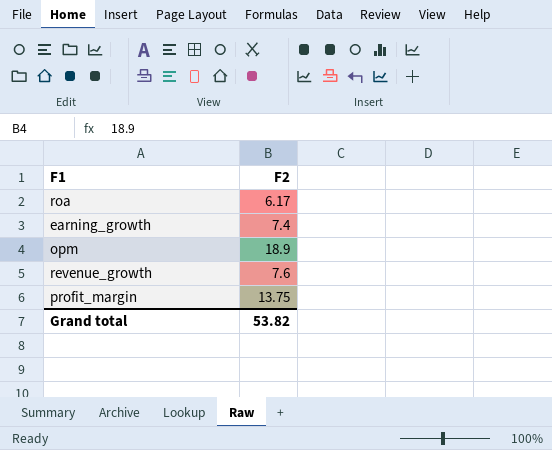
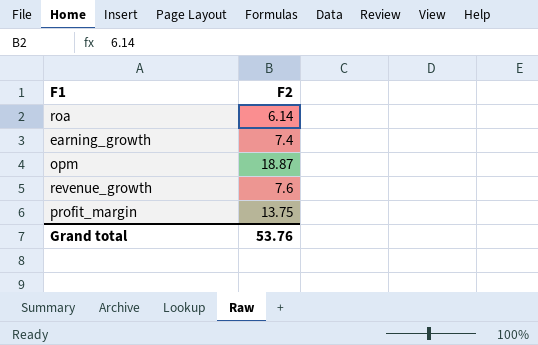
roa | F2: 6.17 -> 6.14
opm | F2: 18.9 -> 18.87
Grand total | F2: 53.82 -> 53.76

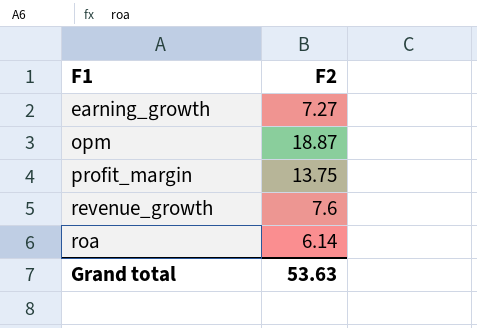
row order: none -> F1 ascending
earning_growth | F2: 7.4 -> 7.27
Grand total | F2: 53.76 -> 53.63

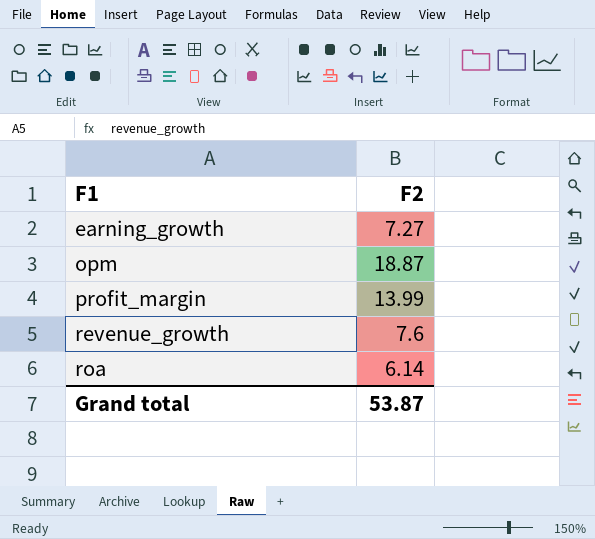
profit_margin | F2: 13.75 -> 13.99
Grand total | F2: 53.63 -> 53.87

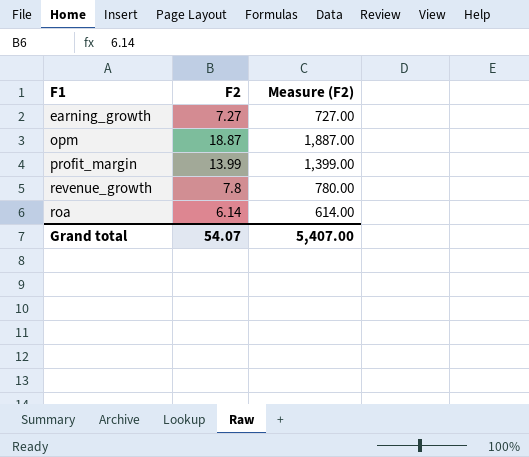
column Measure (F2) | formula: none -> [F2] * 100
revenue_growth | F2: 7.6 -> 7.8
Grand total | F2: 53.87 -> 54.07

